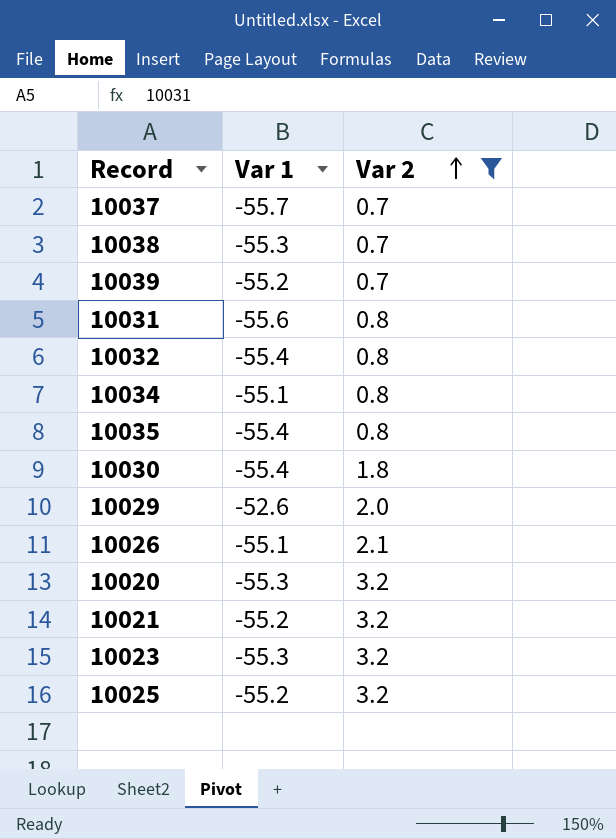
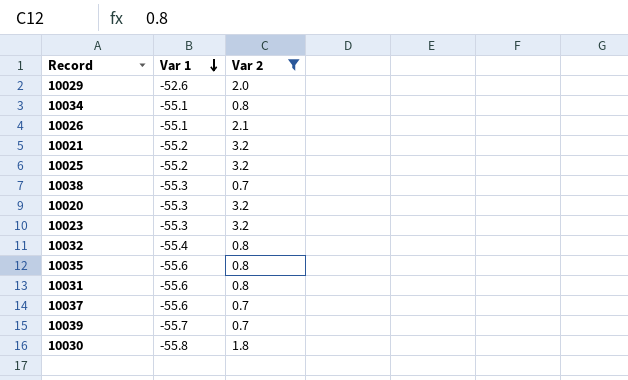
row order: Var 2 ascending -> Var 1 descending
10035 | Var 1: -55.4 -> -55.6
10037 | Var 1: -55.7 -> -55.6
10039 | Var 1: -55.2 -> -55.7
10030 | Var 1: -55.4 -> -55.8

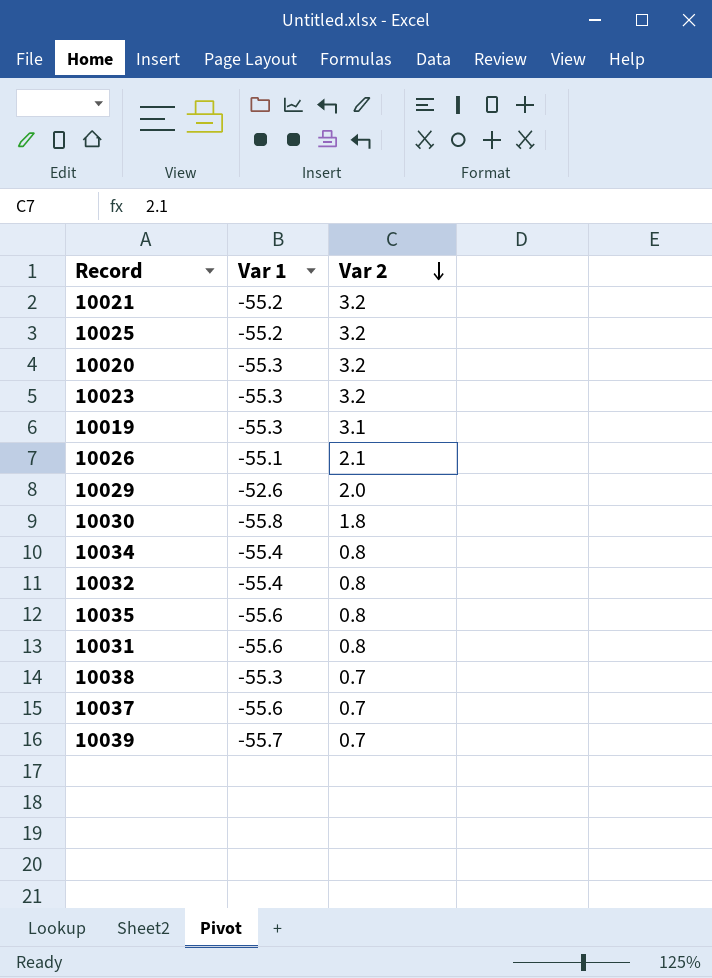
filter: Var 2 != 3.1 -> none
row order: Var 1 descending -> Var 2 descending
10034 | Var 1: -55.1 -> -55.4

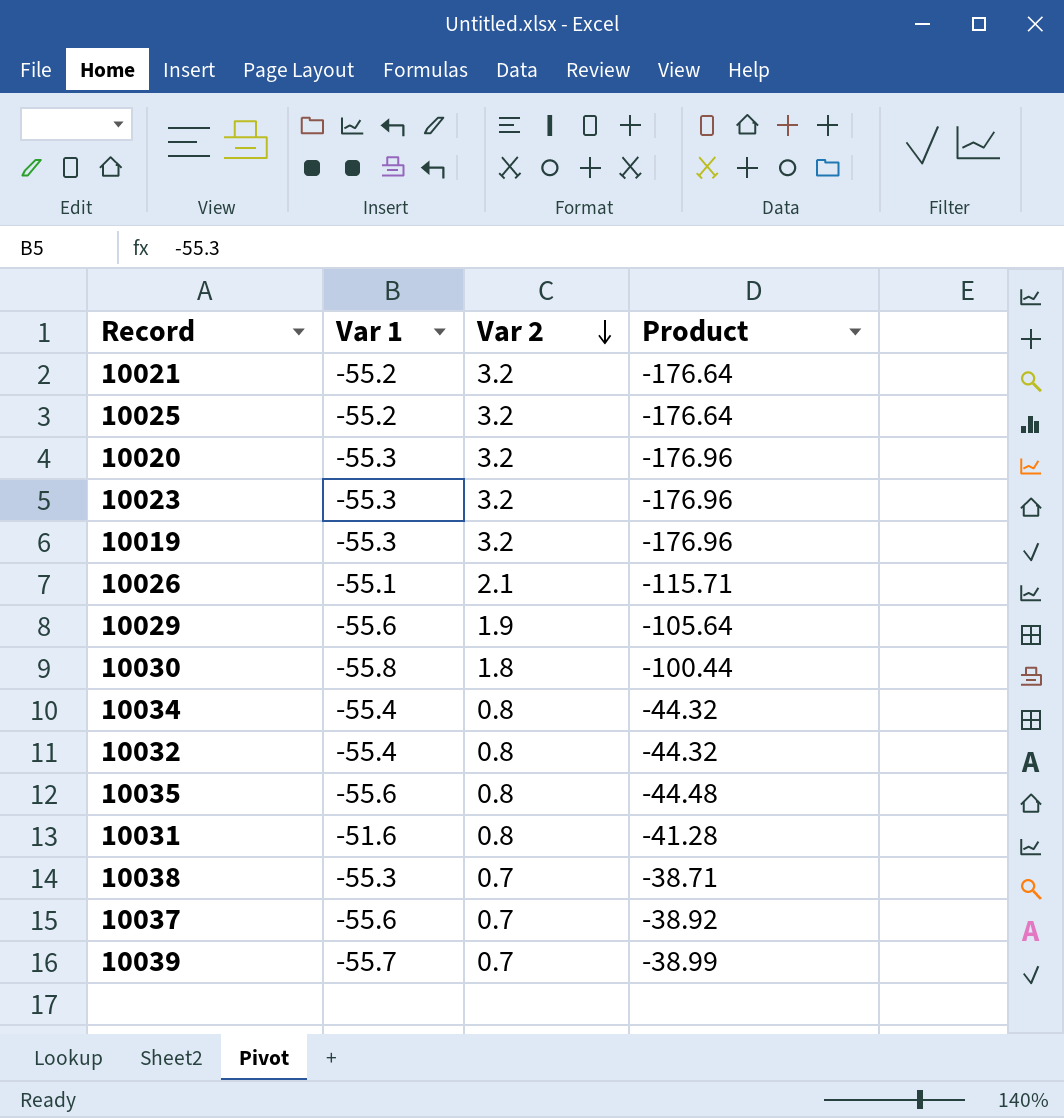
column Product | formula: none -> [Var 1] * [Var 2]
10019 | Var 2: 3.1 -> 3.2
10029 | Var 1: -52.6 -> -55.6
10029 | Var 2: 2.0 -> 1.9
10031 | Var 1: -55.6 -> -51.6

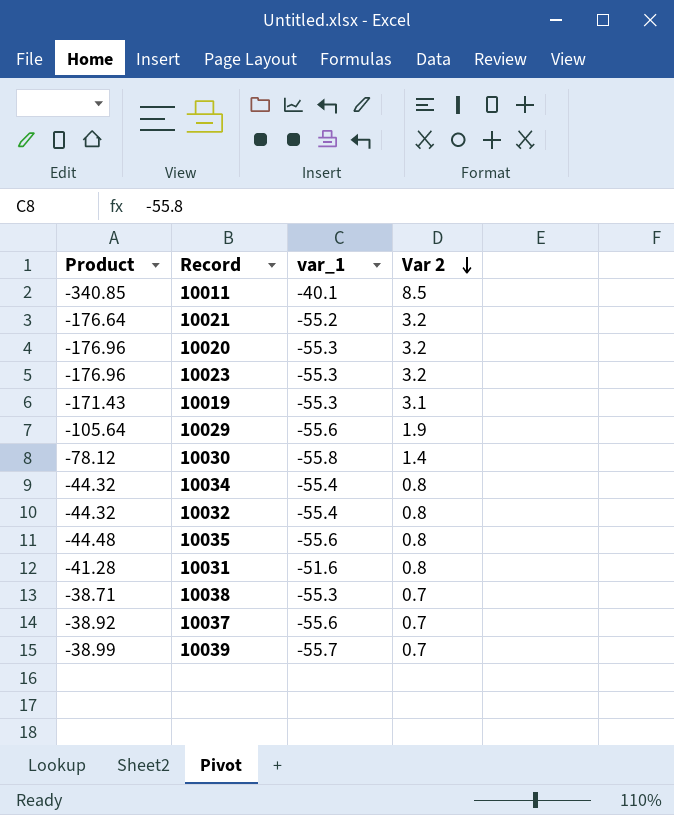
column Product | position: 4 -> 1
column name: Var 1 -> var_1
row 10025: -55.2 | 3.2 | -176.64 -> none
row 10026: -55.1 | 2.1 | -115.71 -> none
row 10011: none -> -340.85 | -40.1 | 8.5
10019 | Product: -176.96 -> -171.43
10019 | Var 2: 3.2 -> 3.1
10030 | Product: -100.44 -> -78.12
10030 | Var 2: 1.8 -> 1.4

